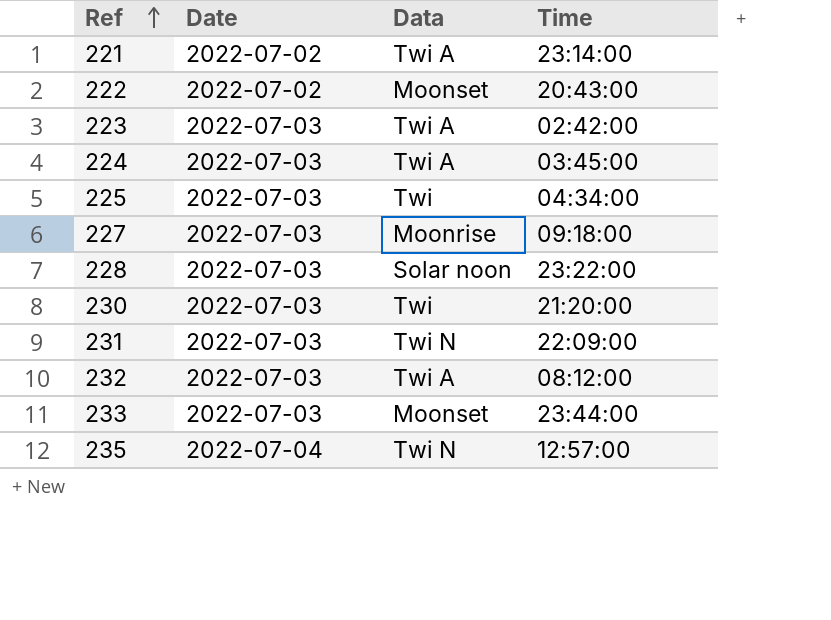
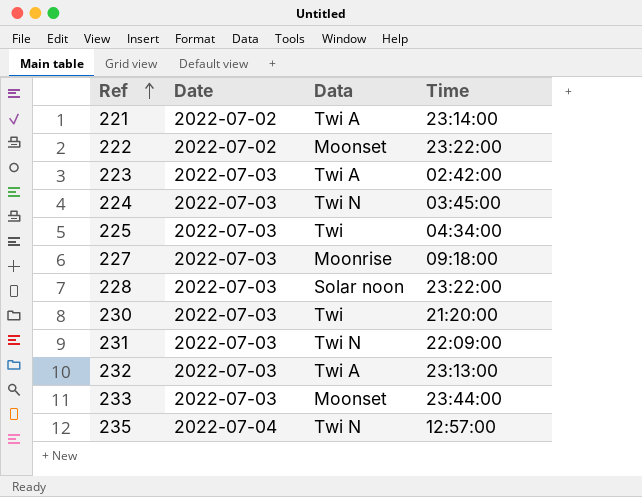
222 | Time: 20:43:00 -> 23:22:00
224 | Data: Twi A -> Twi N
232 | Time: 08:12:00 -> 23:13:00

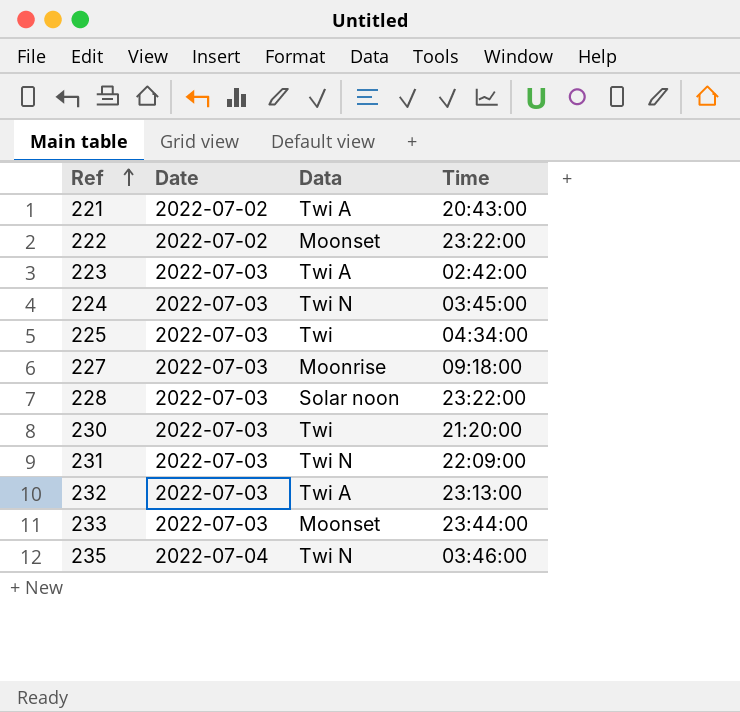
221 | Time: 23:14:00 -> 20:43:00
235 | Time: 12:57:00 -> 03:46:00

